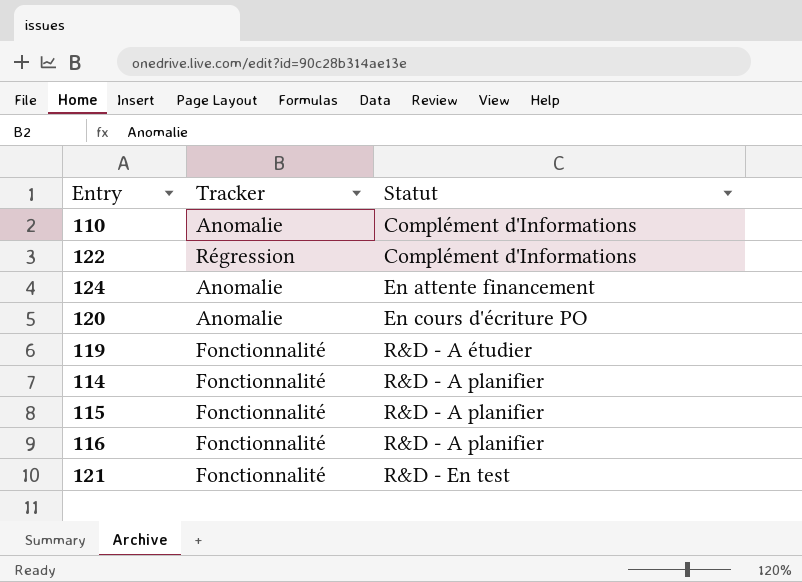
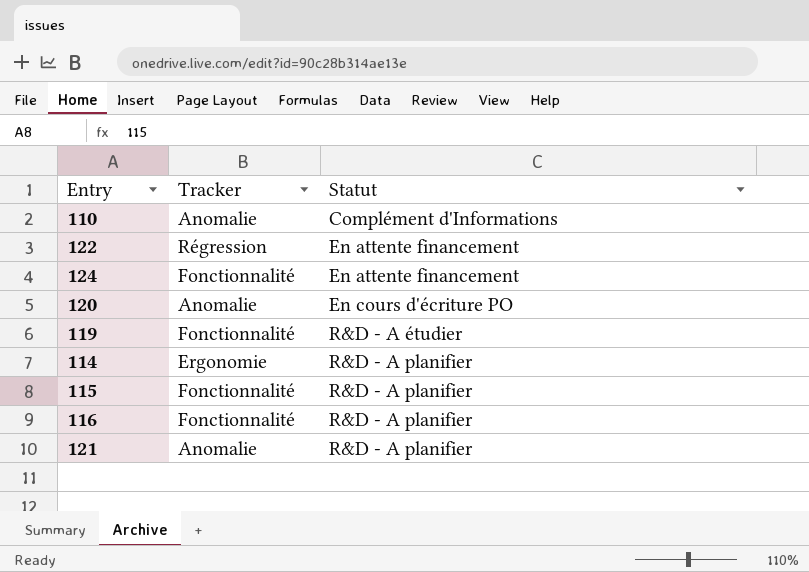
122 | Statut: Complément d'Informations -> En attente financement
124 | Tracker: Anomalie -> Fonctionnalité
114 | Tracker: Fonctionnalité -> Ergonomie
121 | Tracker: Fonctionnalité -> Anomalie
121 | Statut: R&D - En test -> R&D - A planifier

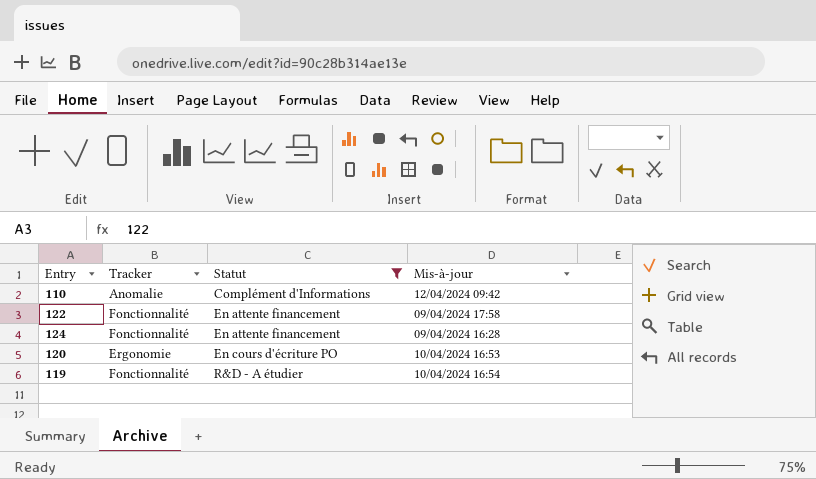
filter: none -> Statut != R&D - A planifier
column Mis-à-jour | position: none -> 4
122 | Tracker: Régression -> Fonctionnalité
120 | Tracker: Anomalie -> Ergonomie

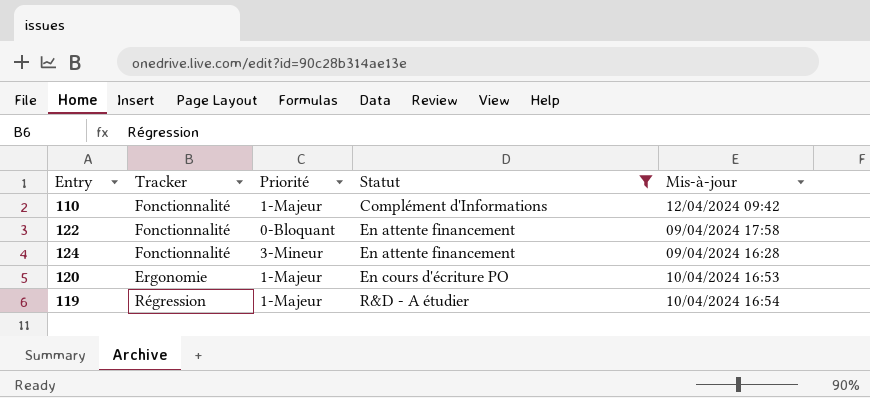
column Priorité | position: none -> 3
110 | Tracker: Anomalie -> Fonctionnalité
119 | Tracker: Fonctionnalité -> Régression

